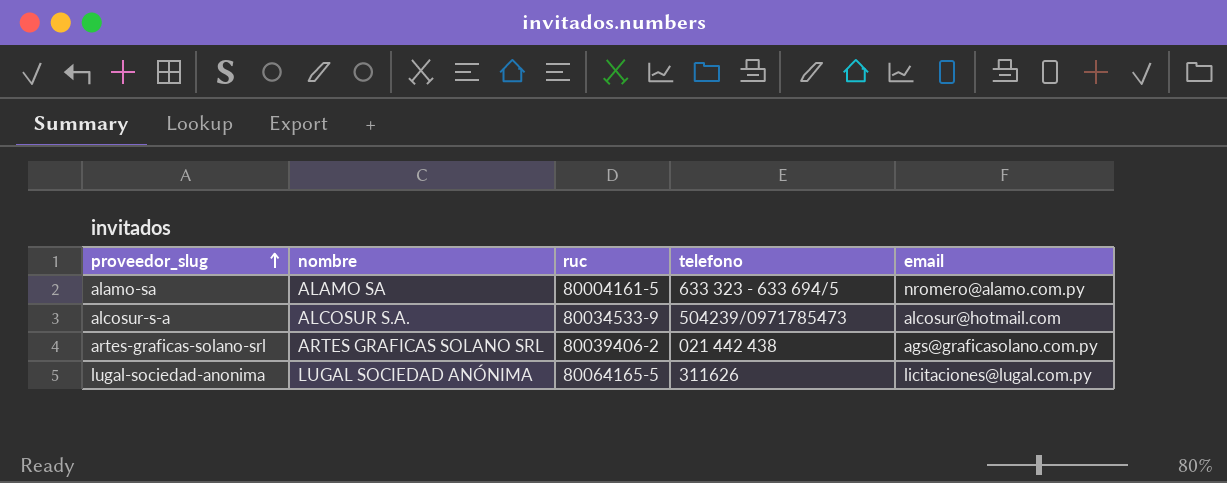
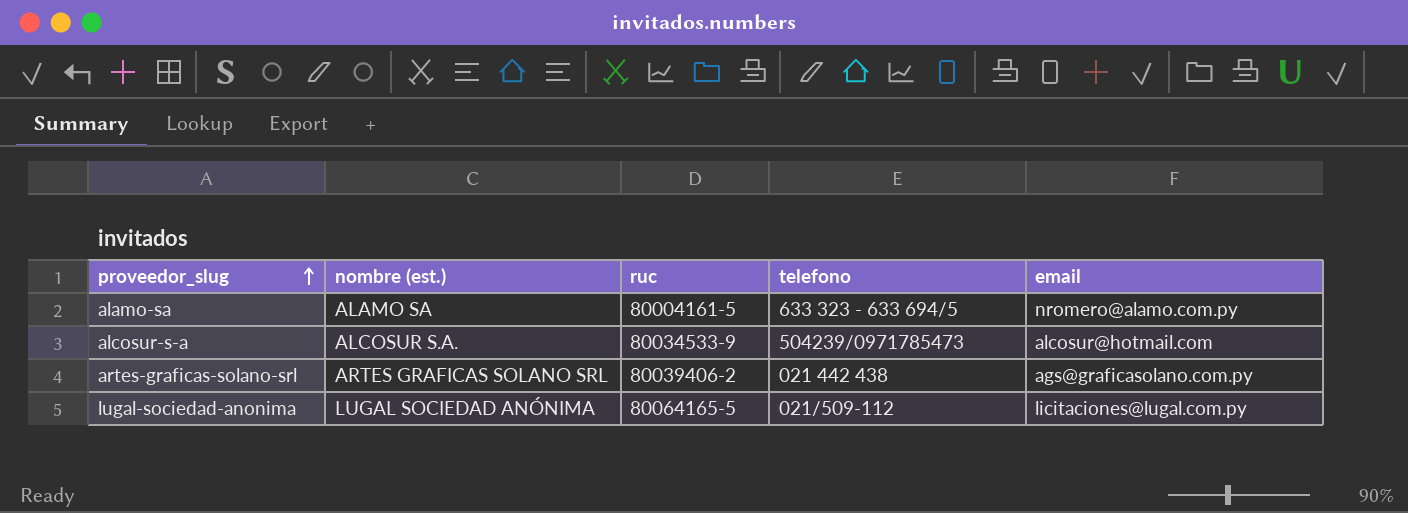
column name: nombre -> nombre (est.)
lugal-sociedad-anonima | telefono: 311626 -> 021/509-112

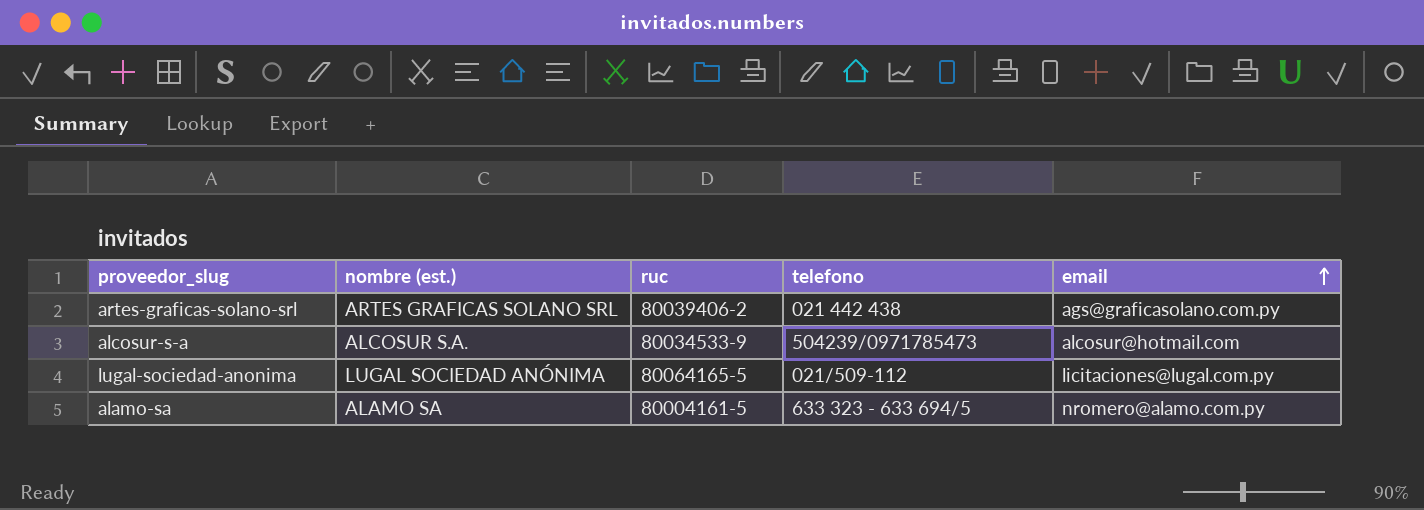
row order: proveedor_slug ascending -> email ascending

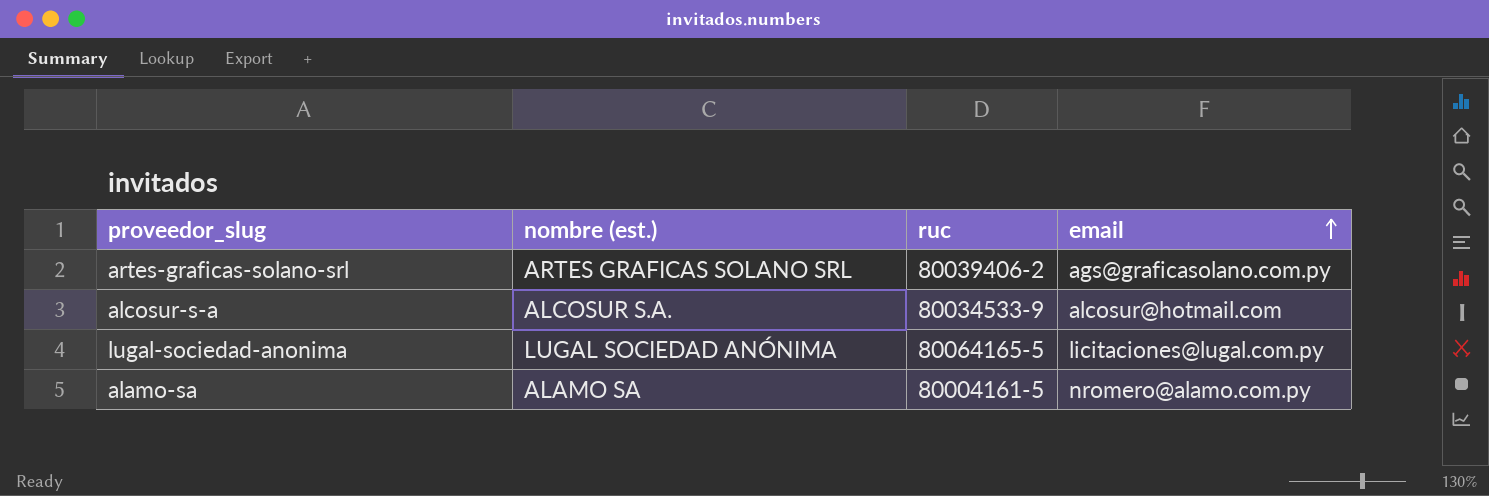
column telefono | position: 4 -> none

